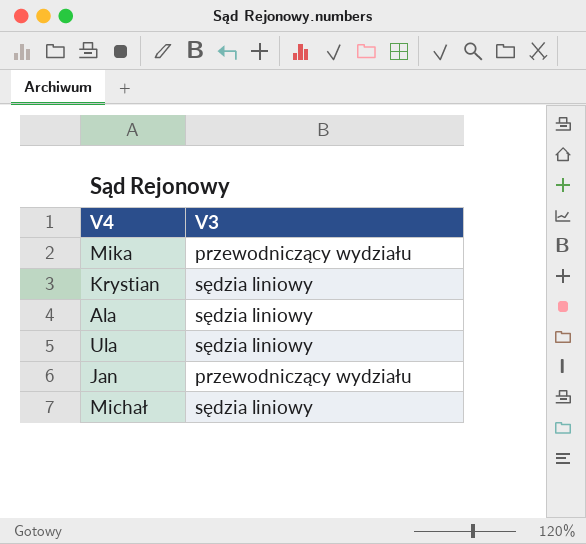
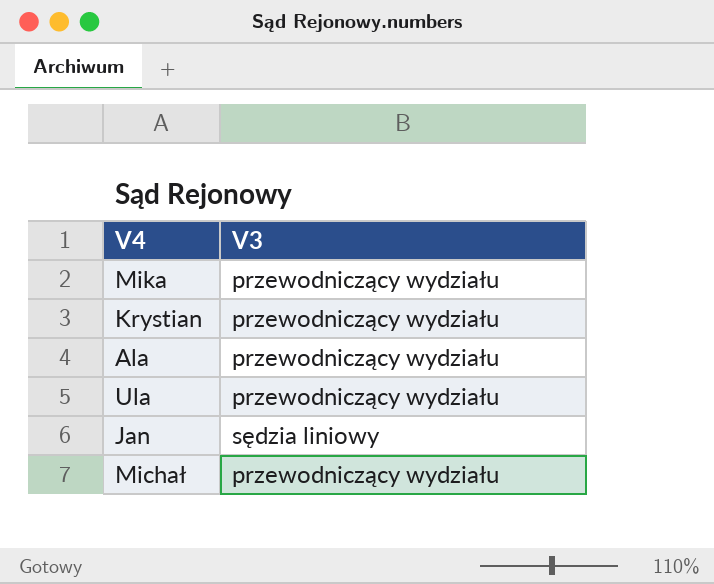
Krystian | V3: sędzia liniowy -> przewodniczący wydziału
Ala | V3: sędzia liniowy -> przewodniczący wydziału
Ula | V3: sędzia liniowy -> przewodniczący wydziału
Jan | V3: przewodniczący wydziału -> sędzia liniowy
Michał | V3: sędzia liniowy -> przewodniczący wydziału

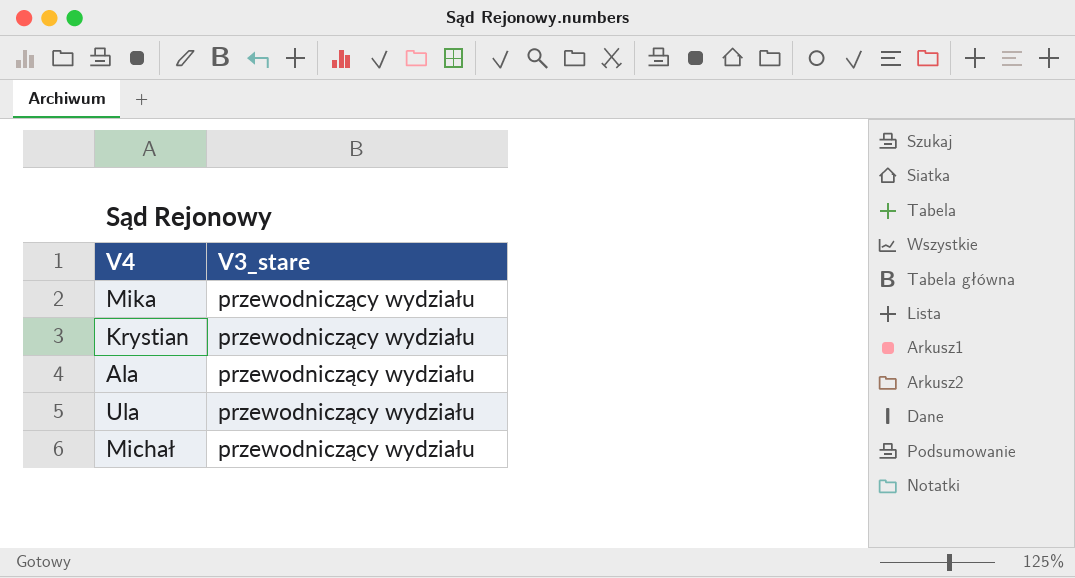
column name: V3 -> V3_stare
row Jan: sędzia liniowy -> none

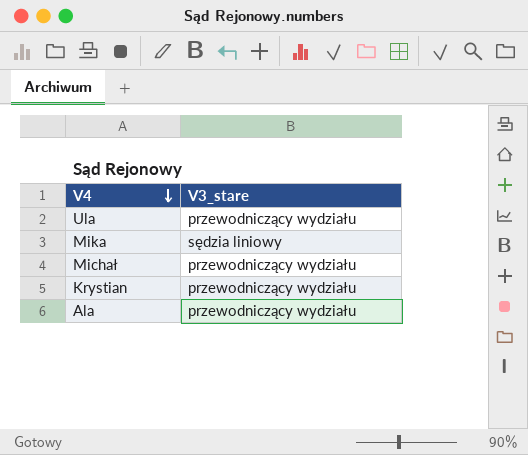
row order: none -> V4 descending
Mika | V3_stare: przewodniczący wydziału -> sędzia liniowy

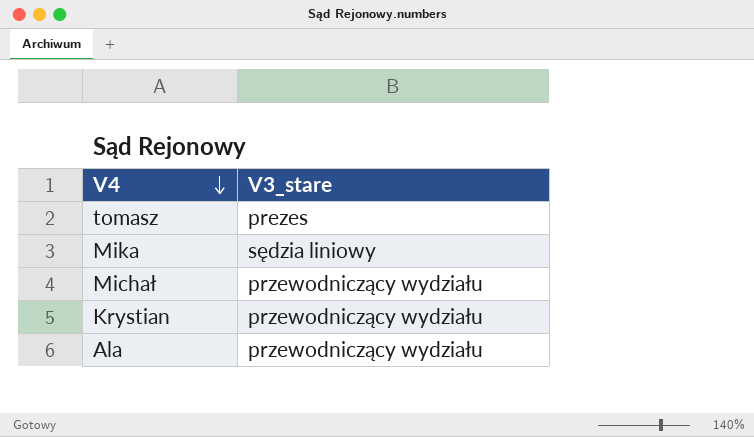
row Ula: przewodniczący wydziału -> none
row tomasz: none -> prezes

